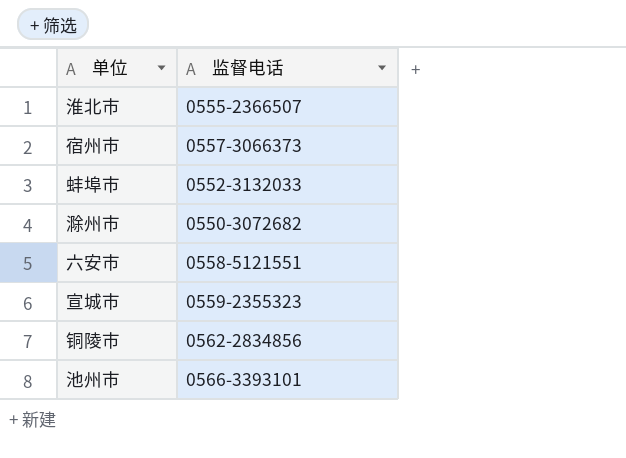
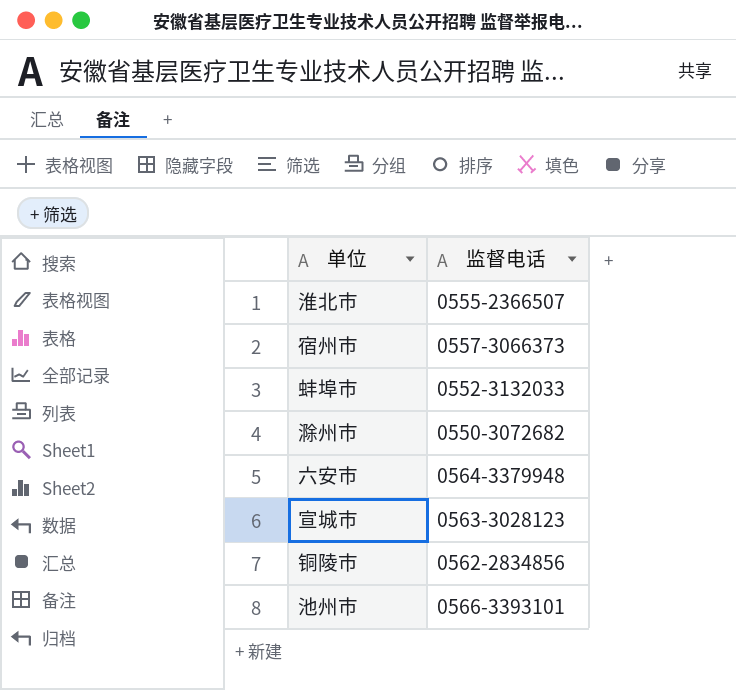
六安市 | 监督电话: 0558-5121551 -> 0564-3379948
宣城市 | 监督电话: 0559-2355323 -> 0563-3028123

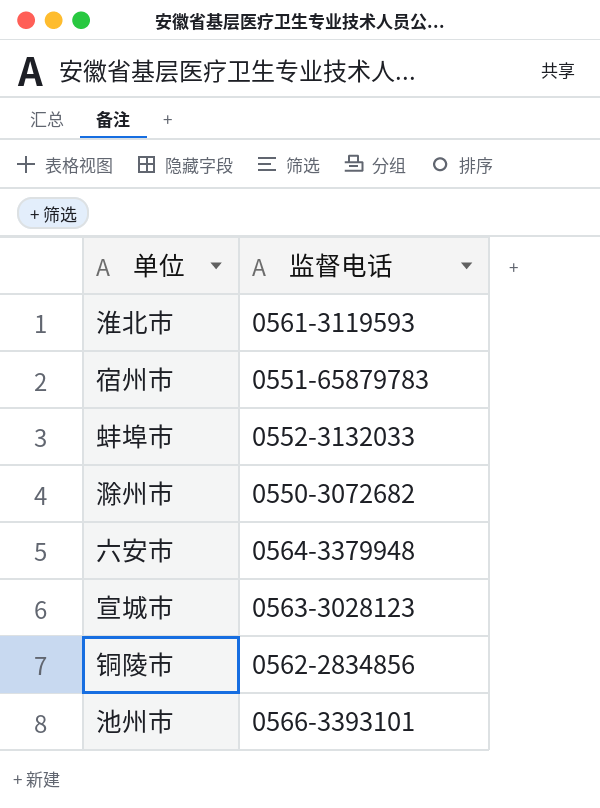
淮北市 | 监督电话: 0555-2366507 -> 0561-3119593
宿州市 | 监督电话: 0557-3066373 -> 0551-65879783

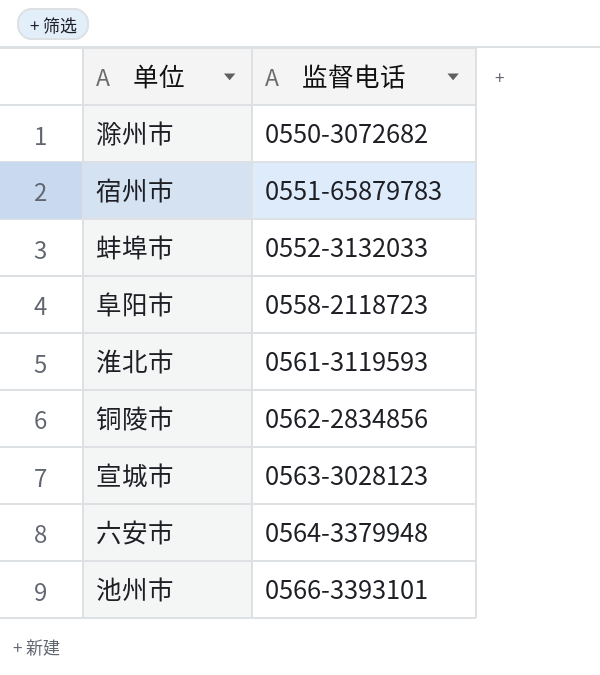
row order: none -> 监督电话 ascending
row 阜阳市: none -> 0558-2118723

